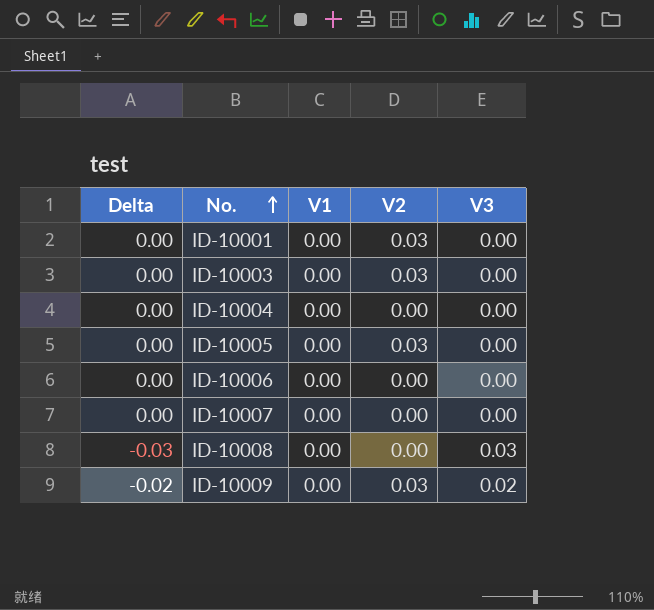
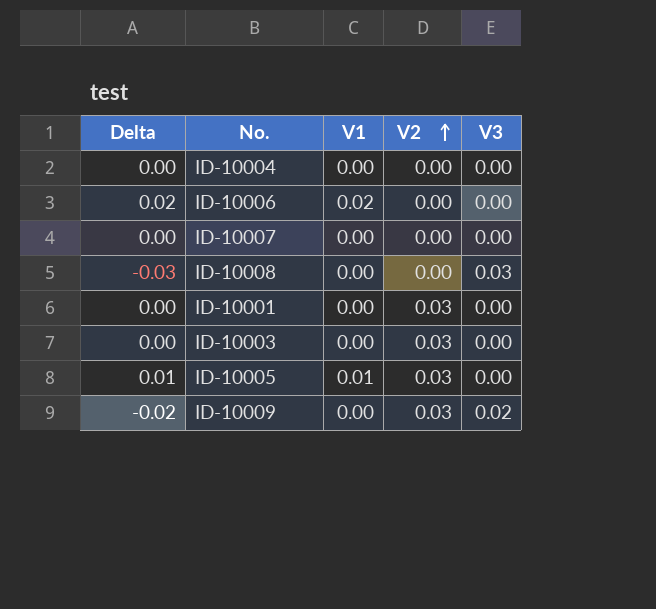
row order: No. ascending -> V2 ascending
ID-10006 | Delta: 0.00 -> 0.02
ID-10006 | V1: 0.00 -> 0.02
ID-10005 | Delta: 0.00 -> 0.01
ID-10005 | V1: 0.00 -> 0.01

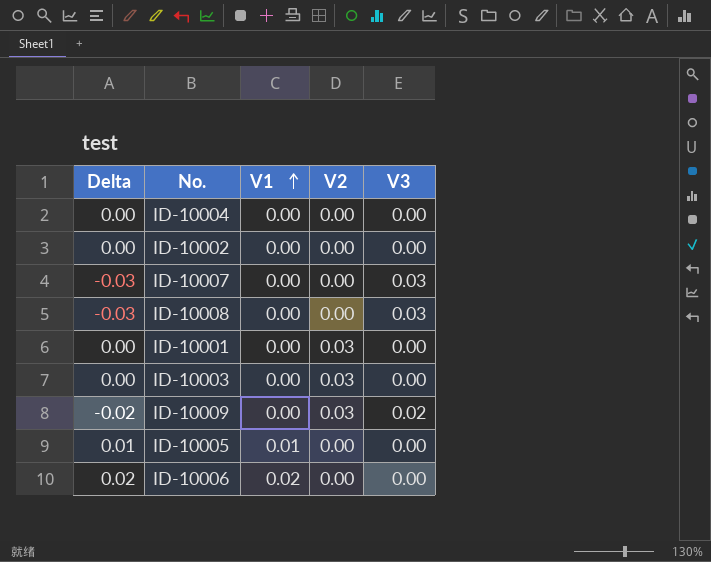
row order: V2 ascending -> V1 ascending
row ID-10002: none -> 0.00 | 0.00 | 0.00 | 0.00
ID-10007 | Delta: 0.00 -> -0.03
ID-10007 | V3: 0.00 -> 0.03
ID-10005 | V2: 0.03 -> 0.00

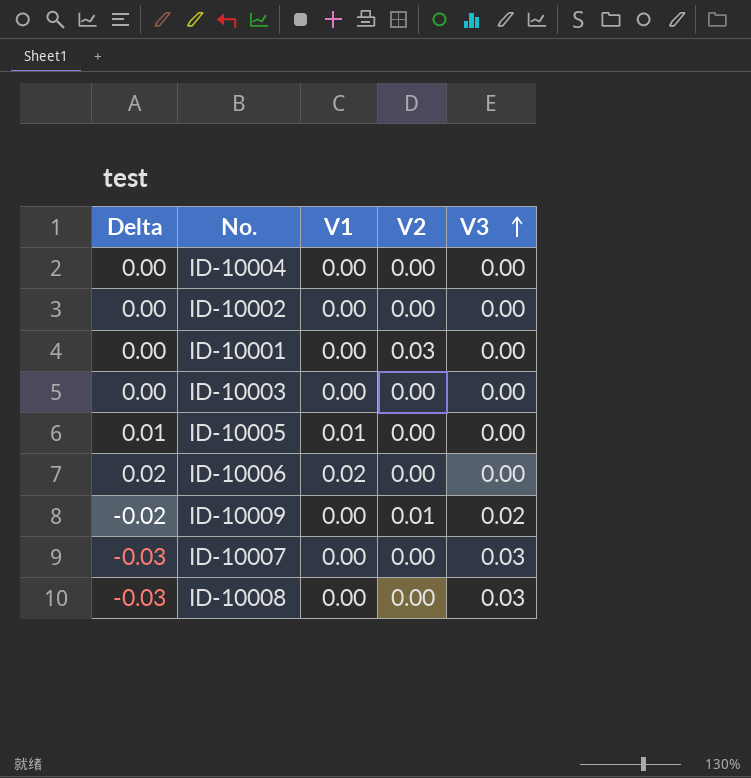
row order: V1 ascending -> V3 ascending
ID-10003 | V2: 0.03 -> 0.00
ID-10009 | V2: 0.03 -> 0.01

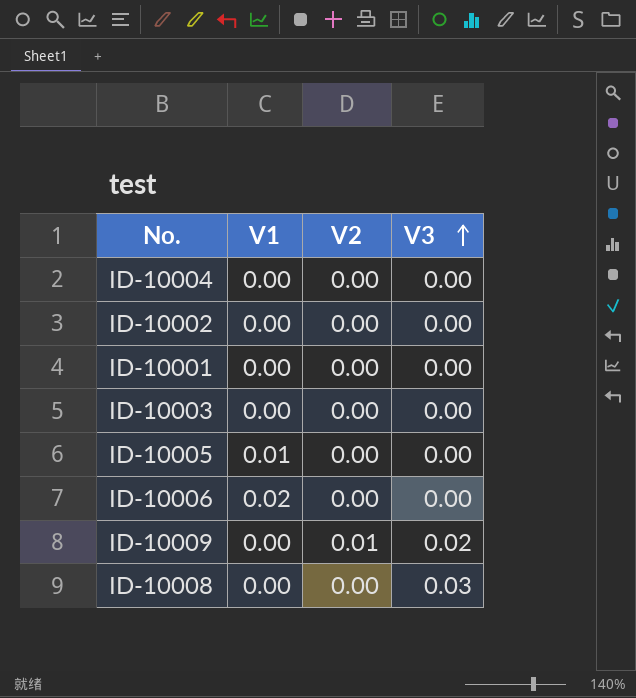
column Delta | formula: [V1] - [V3] -> none
row ID-10007: -0.03 | 0.00 | 0.00 | 0.03 -> none
ID-10001 | V2: 0.03 -> 0.00

